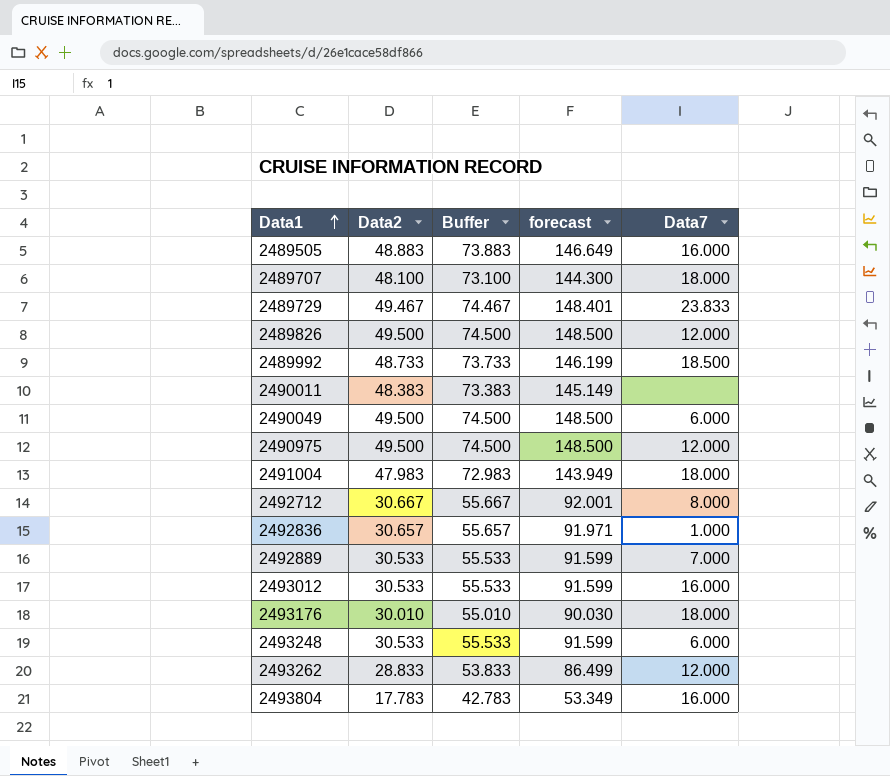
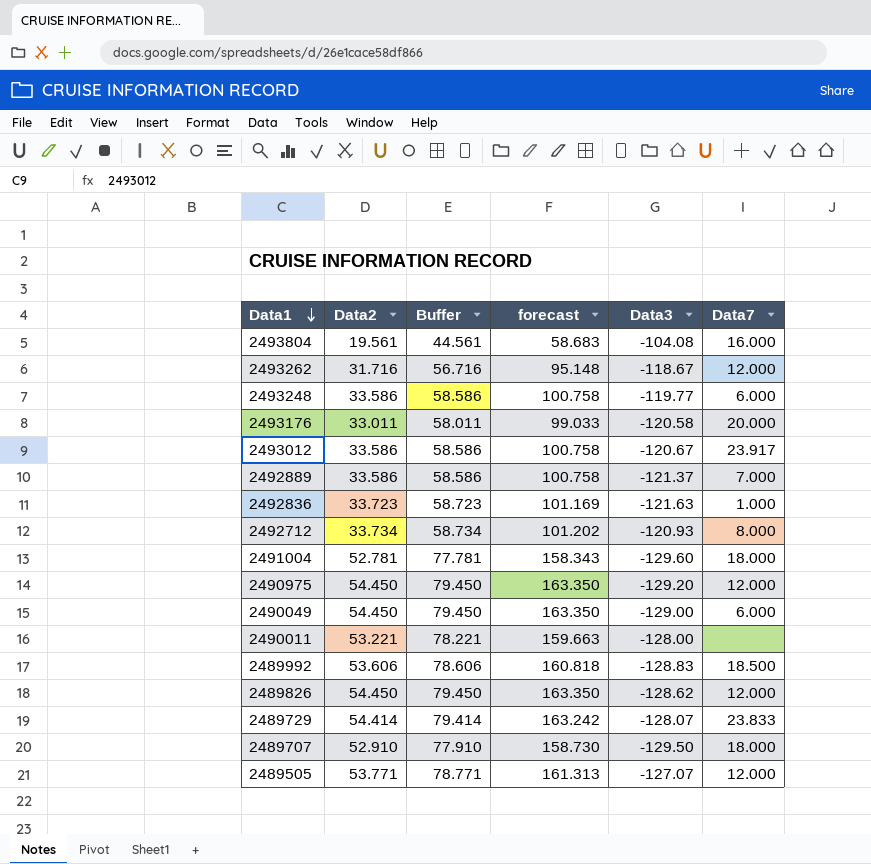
row order: Data1 ascending -> Data1 descending
column Data3 | position: none -> 5
2493804 | Data2: 17.783 -> 19.561
2493804 | Buffer: 42.783 -> 44.561
2493804 | forecast: 53.349 -> 58.683
2493262 | Data2: 28.833 -> 31.716
2493262 | Buffer: 53.833 -> 56.716
2493262 | forecast: 86.499 -> 95.148
2493248 | Data2: 30.533 -> 33.586
2493248 | Buffer: 55.533 -> 58.586
2493248 | forecast: 91.599 -> 100.758
2493176 | Data2: 30.010 -> 33.011
2493176 | Buffer: 55.010 -> 58.011
2493176 | forecast: 90.030 -> 99.033
2493176 | Data7: 18.000 -> 20.000
2493012 | Data2: 30.533 -> 33.586
2493012 | Buffer: 55.533 -> 58.586
2493012 | forecast: 91.599 -> 100.758
2493012 | Data7: 16.000 -> 23.917
2492889 | Data2: 30.533 -> 33.586
2492889 | Buffer: 55.533 -> 58.586
2492889 | forecast: 91.599 -> 100.758
2492836 | Data2: 30.657 -> 33.723
2492836 | Buffer: 55.657 -> 58.723
2492836 | forecast: 91.971 -> 101.169
2492712 | Data2: 30.667 -> 33.734
2492712 | Buffer: 55.667 -> 58.734
2492712 | forecast: 92.001 -> 101.202
2491004 | Data2: 47.983 -> 52.781
2491004 | Buffer: 72.983 -> 77.781
2491004 | forecast: 143.949 -> 158.343
2490975 | Data2: 49.500 -> 54.450
2490975 | Buffer: 74.500 -> 79.450
2490975 | forecast: 148.500 -> 163.350
2490049 | Data2: 49.500 -> 54.450
2490049 | Buffer: 74.500 -> 79.450
2490049 | forecast: 148.500 -> 163.350
2490011 | Data2: 48.383 -> 53.221
2490011 | Buffer: 73.383 -> 78.221
2490011 | forecast: 145.149 -> 159.663
2489992 | Data2: 48.733 -> 53.606
2489992 | Buffer: 73.733 -> 78.606
2489992 | forecast: 146.199 -> 160.818
2489826 | Data2: 49.500 -> 54.450
2489826 | Buffer: 74.500 -> 79.450
2489826 | forecast: 148.500 -> 163.350
2489729 | Data2: 49.467 -> 54.414
2489729 | Buffer: 74.467 -> 79.414
2489729 | forecast: 148.401 -> 163.242
2489707 | Data2: 48.100 -> 52.910
2489707 | Buffer: 73.100 -> 77.910
2489707 | forecast: 144.300 -> 158.730
2489505 | Data2: 48.883 -> 53.771
2489505 | Buffer: 73.883 -> 78.771
2489505 | forecast: 146.649 -> 161.313
2489505 | Data7: 16.000 -> 12.000

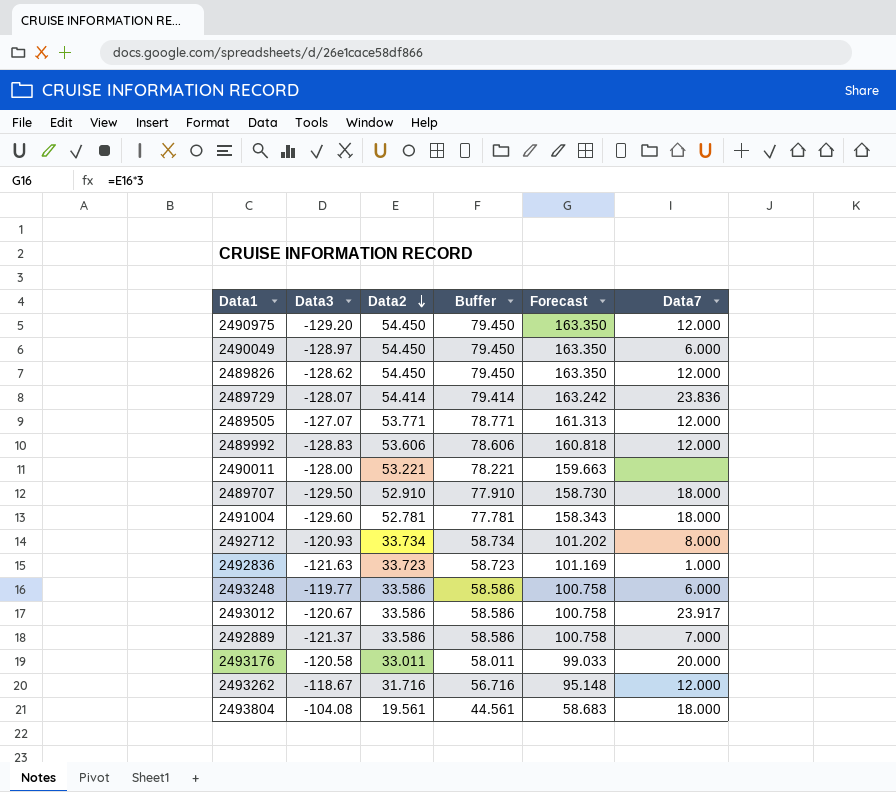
row order: Data1 descending -> Data2 descending
column Data3 | position: 5 -> 2
column name: forecast -> Forecast
2490049 | Data3: -129.00 -> -128.97
2489729 | Data7: 23.833 -> 23.836
2489992 | Data7: 18.500 -> 12.000
2493804 | Data7: 16.000 -> 18.000

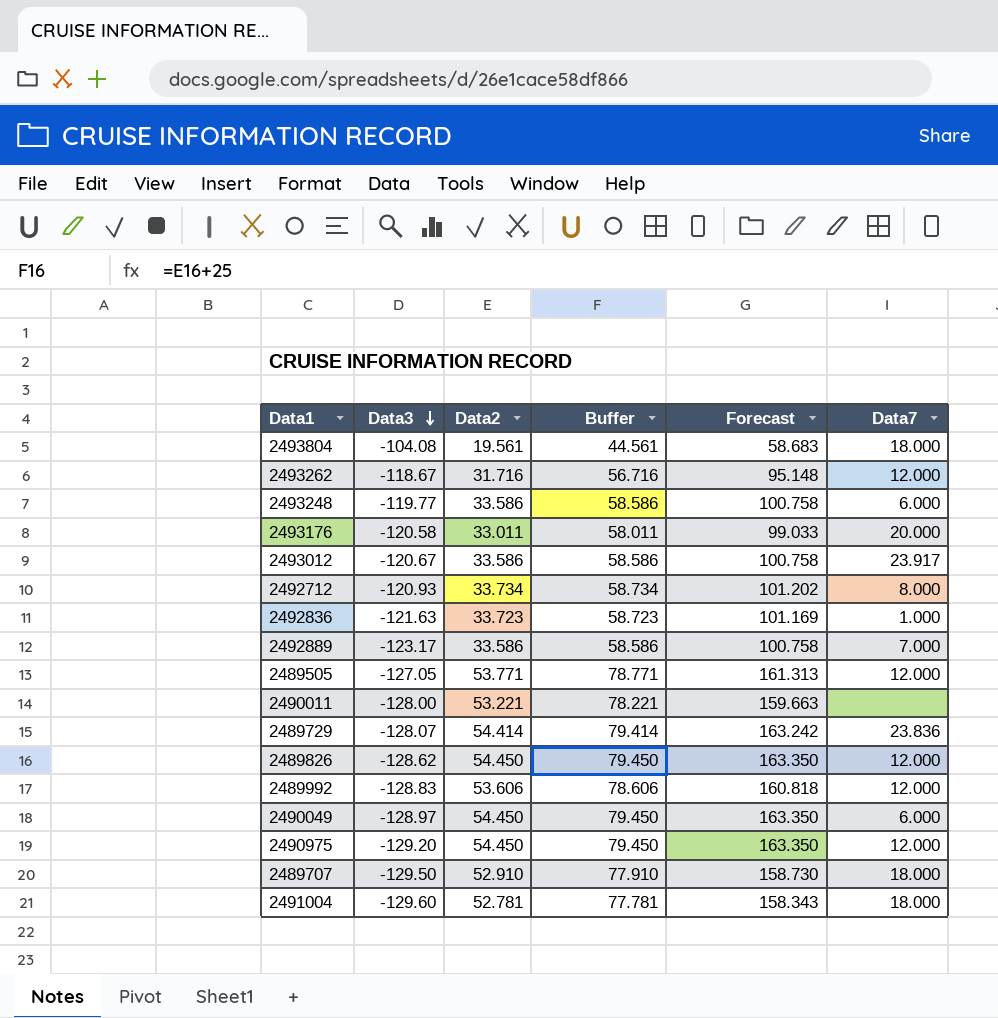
row order: Data2 descending -> Data3 descending
2492889 | Data3: -121.37 -> -123.17
2489505 | Data3: -127.07 -> -127.05

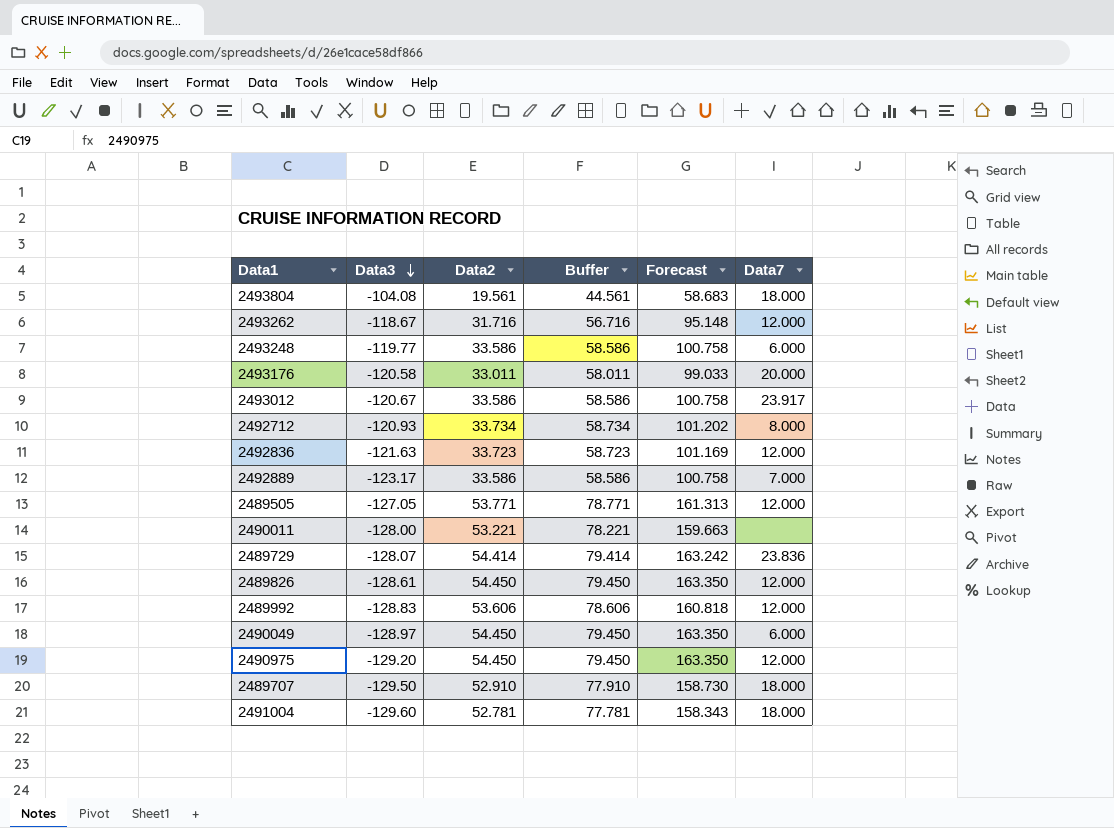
2492836 | Data7: 1.000 -> 12.000
2489826 | Data3: -128.62 -> -128.61

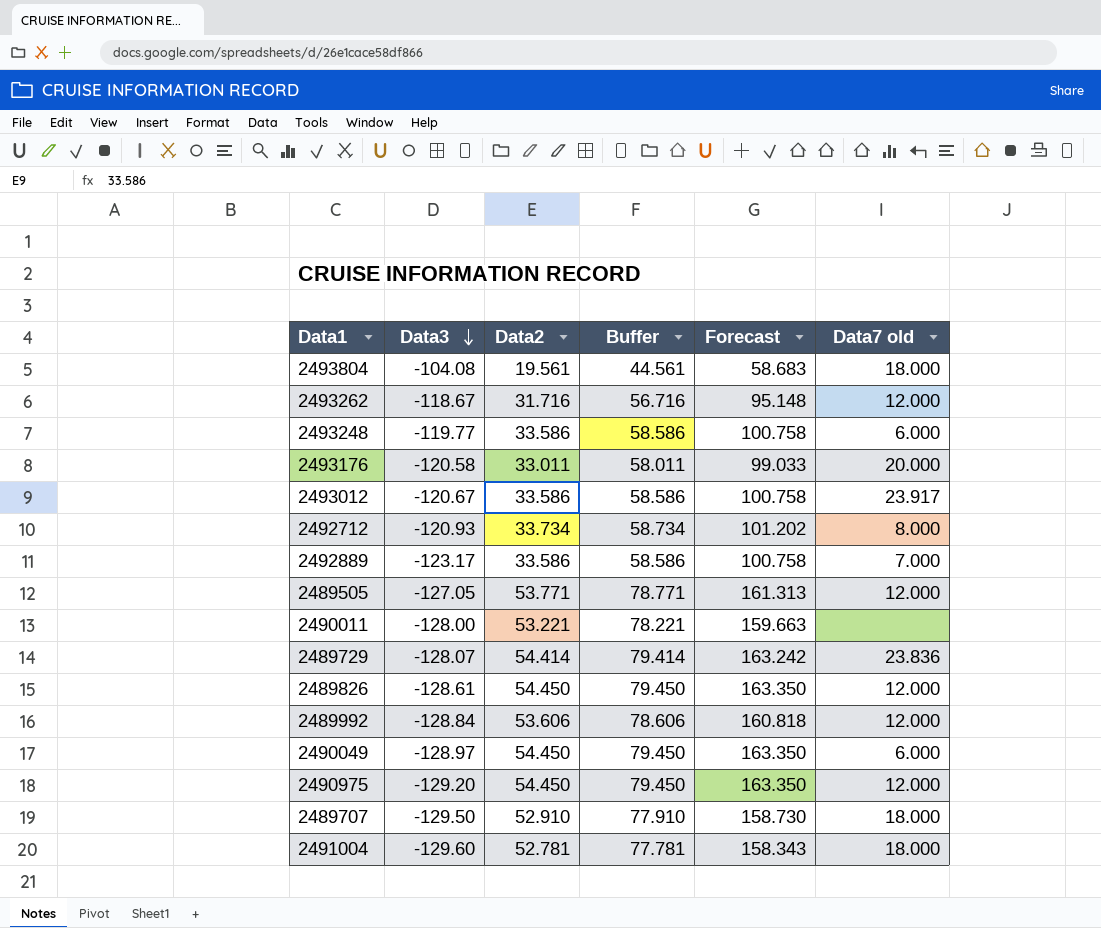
column name: Data7 -> Data7 old
row 2492836: -121.63 | 33.723 | 58.723 | 101.169 | 12.000 -> none
2489992 | Data3: -128.83 -> -128.84

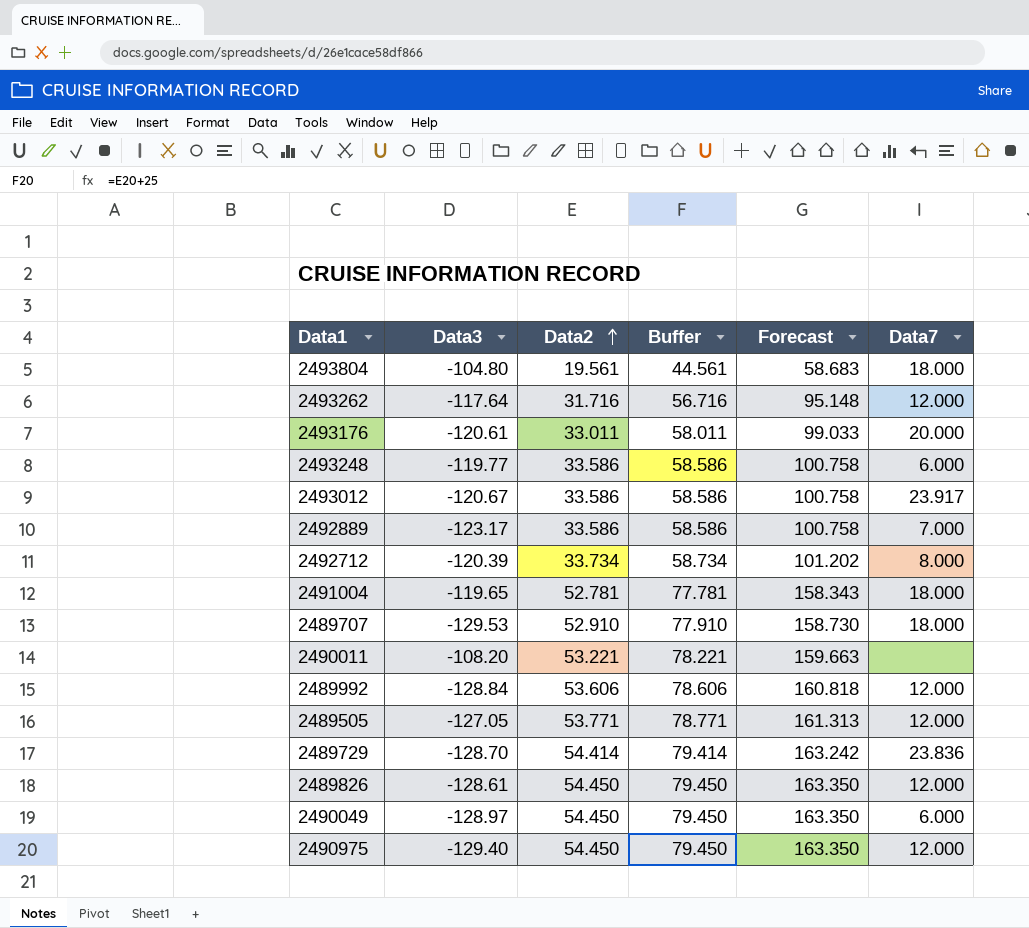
row order: Data3 descending -> Data2 ascending
column name: Data7 old -> Data7
2493804 | Data3: -104.08 -> -104.80
2493262 | Data3: -118.67 -> -117.64
2493176 | Data3: -120.58 -> -120.61
2492712 | Data3: -120.93 -> -120.39
2491004 | Data3: -129.60 -> -119.65
2489707 | Data3: -129.50 -> -129.53
2490011 | Data3: -128.00 -> -108.20
2489729 | Data3: -128.07 -> -128.70
2490975 | Data3: -129.20 -> -129.40

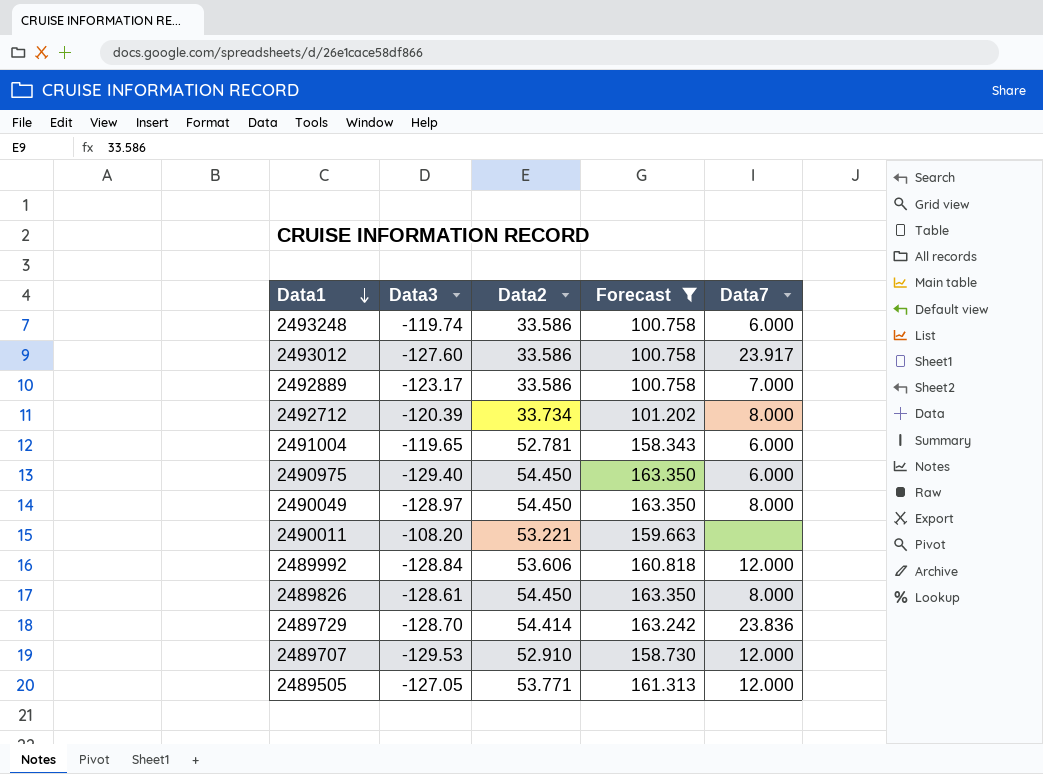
filter: none -> Forecast >= 100.758
row order: Data2 ascending -> Data1 descending
column Buffer | formula: [Data2] + 25 -> none
2493248 | Data3: -119.77 -> -119.74
2493012 | Data3: -120.67 -> -127.60
2491004 | Data7: 18.000 -> 6.000
2490975 | Data7: 12.000 -> 6.000
2490049 | Data7: 6.000 -> 8.000
2489826 | Data7: 12.000 -> 8.000
2489707 | Data7: 18.000 -> 12.000

